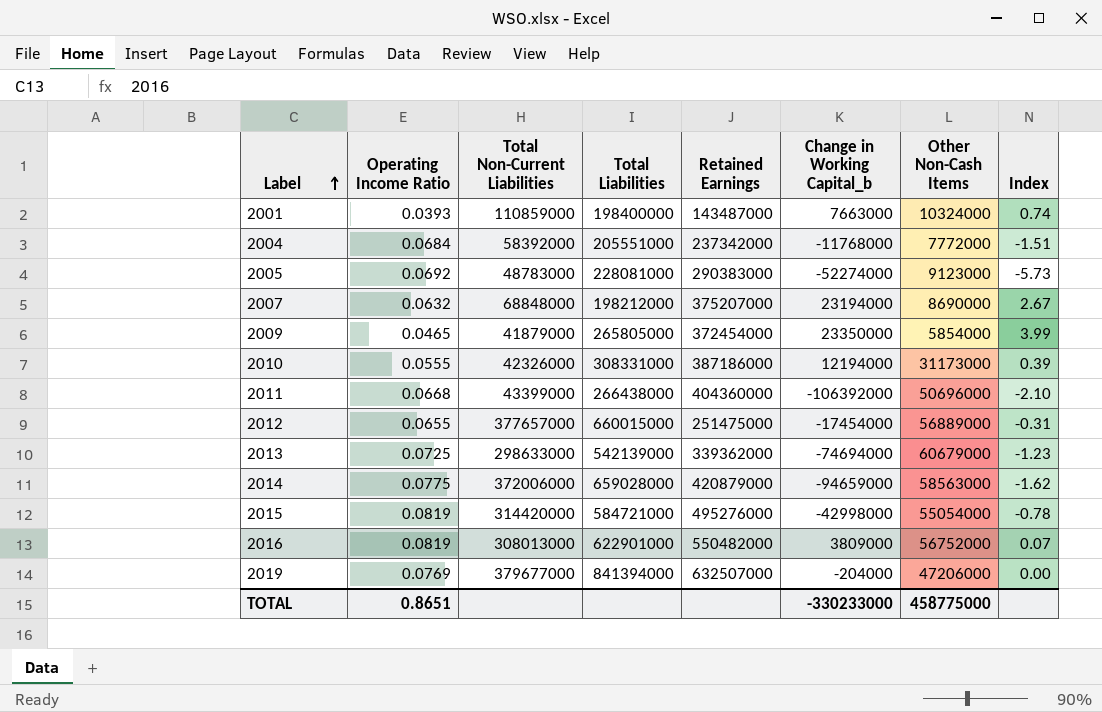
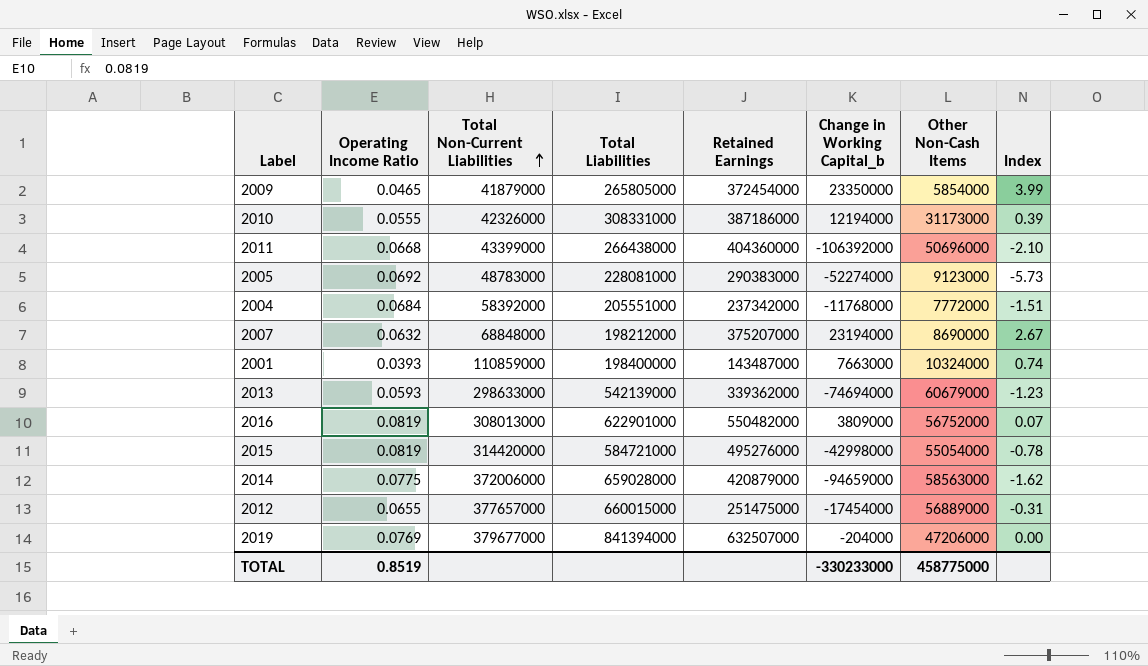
row order: Label ascending -> Total Non-Current Liabilities ascending
2013 | Operating Income Ratio: 0.0725 -> 0.0593
TOTAL | Operating Income Ratio: 0.8651 -> 0.8519

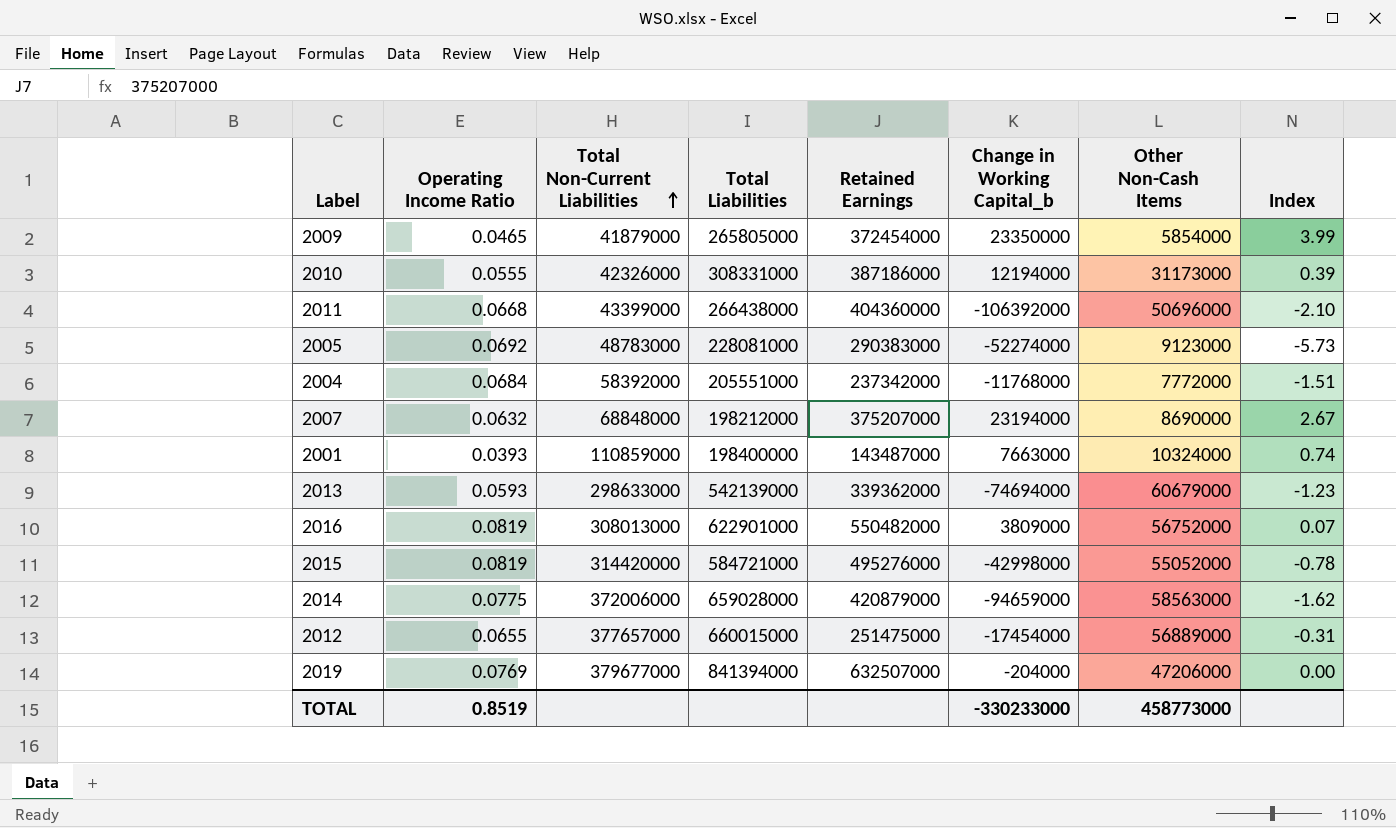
2015 | Other Non-Cash Items: 55054000 -> 55052000
TOTAL | Other Non-Cash Items: 458775000 -> 458773000

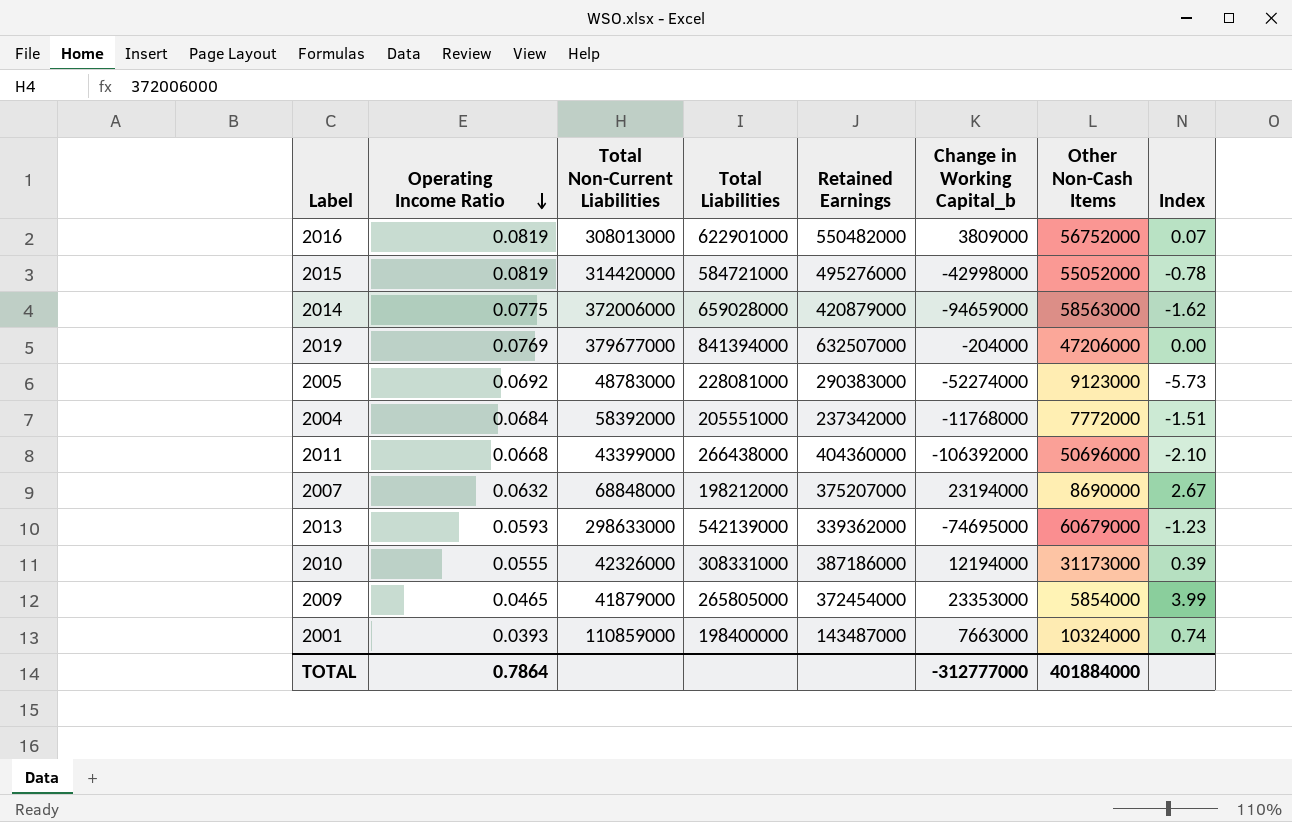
row order: Total Non-Current Liabilities ascending -> Operating Income Ratio descending
row 2012: 0.0655 | 377657000 | 660015000 | 251475000 | -17454000 | 56889000 | -0.31 -> none
2013 | Change in Working Capital_b: -74694000 -> -74695000
2009 | Change in Working Capital_b: 23350000 -> 23353000
TOTAL | Operating Income Ratio: 0.8519 -> 0.7864
TOTAL | Change in Working Capital_b: -330233000 -> -312777000
TOTAL | Other Non-Cash Items: 458773000 -> 401884000

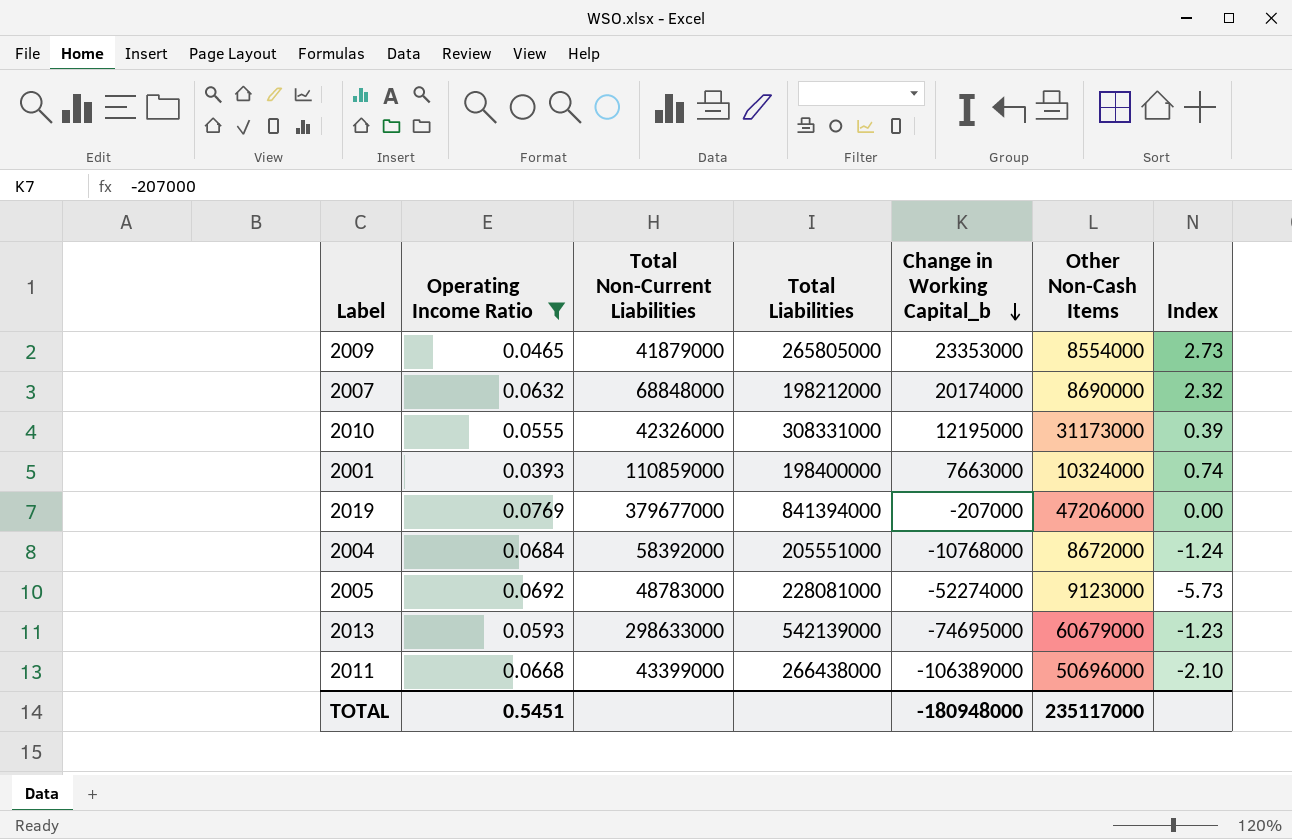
filter: none -> Operating Income Ratio <= 0.0769
row order: Operating Income Ratio descending -> Change in Working Capital_b descending
column Retained Earnings | position: 5 -> none
2009 | Other Non-Cash Items: 5854000 -> 8554000
2009 | Index: 3.99 -> 2.73
2007 | Change in Working Capital_b: 23194000 -> 20174000
2007 | Index: 2.67 -> 2.32
2010 | Change in Working Capital_b: 12194000 -> 12195000
2019 | Change in Working Capital_b: -204000 -> -207000
2004 | Change in Working Capital_b: -11768000 -> -10768000
2004 | Other Non-Cash Items: 7772000 -> 8672000
2004 | Index: -1.51 -> -1.24
2011 | Change in Working Capital_b: -106392000 -> -106389000
TOTAL | Operating Income Ratio: 0.7864 -> 0.5451
TOTAL | Change in Working Capital_b: -312777000 -> -180948000
TOTAL | Other Non-Cash Items: 401884000 -> 235117000

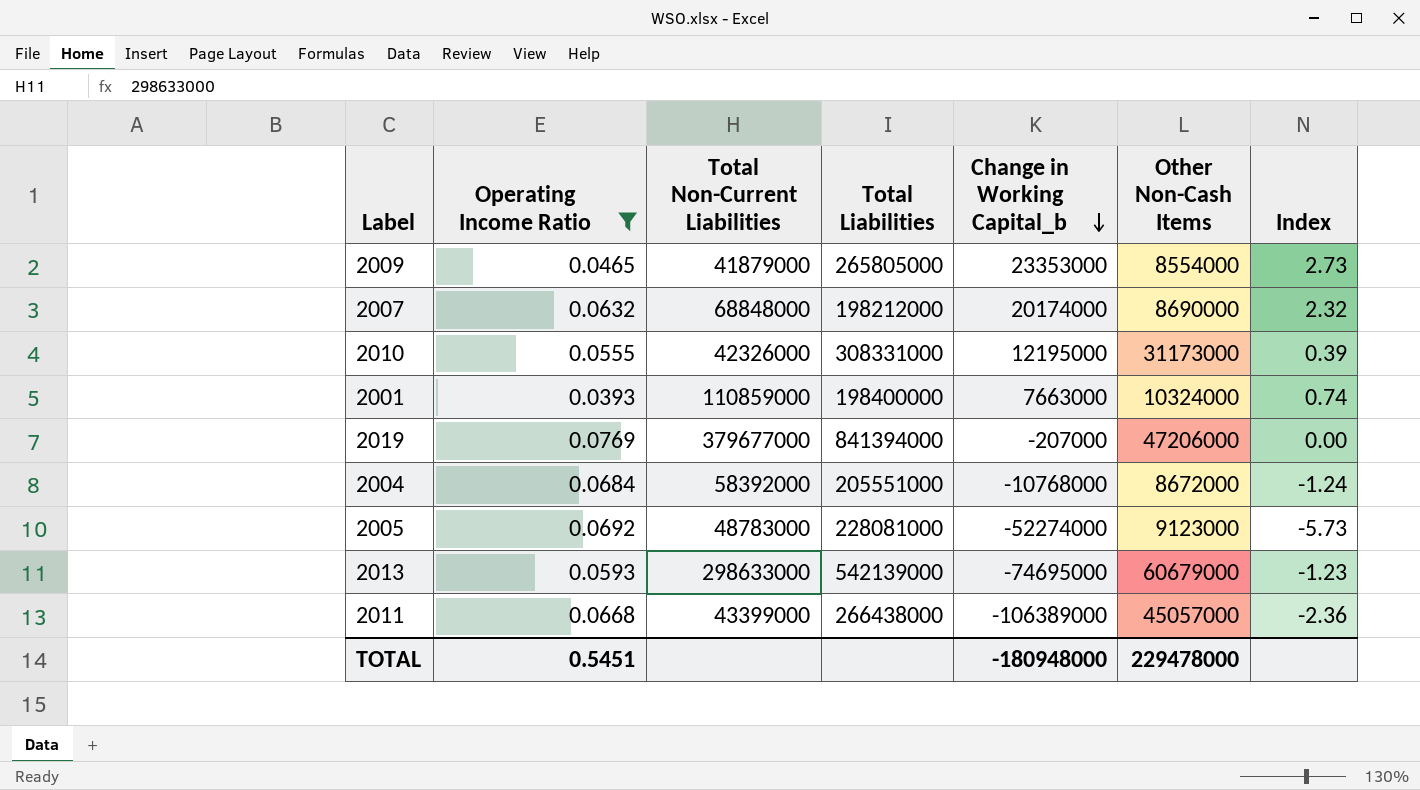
2011 | Other Non-Cash Items: 50696000 -> 45057000
2011 | Index: -2.10 -> -2.36
TOTAL | Other Non-Cash Items: 235117000 -> 229478000

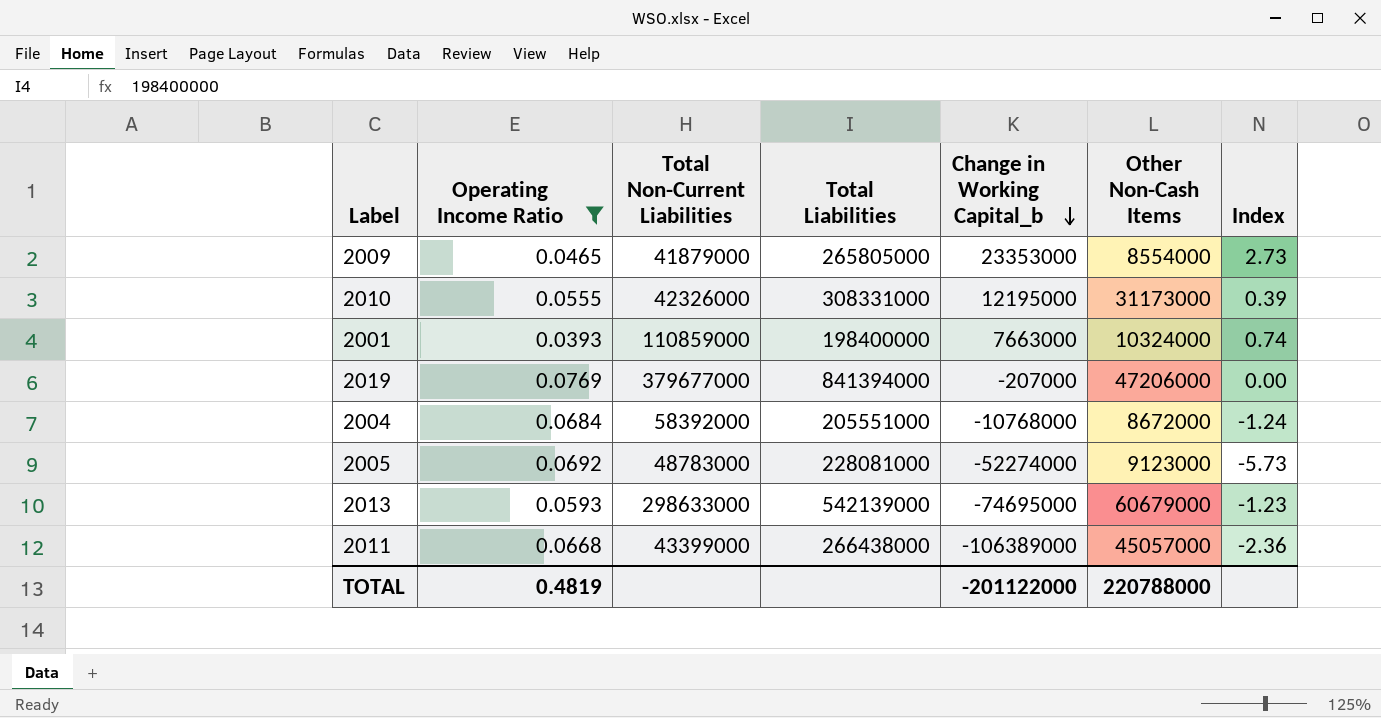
row 2007: 0.0632 | 68848000 | 198212000 | 20174000 | 8690000 | 2.32 -> none
TOTAL | Operating Income Ratio: 0.5451 -> 0.4819
TOTAL | Change in Working Capital_b: -180948000 -> -201122000
TOTAL | Other Non-Cash Items: 229478000 -> 220788000

